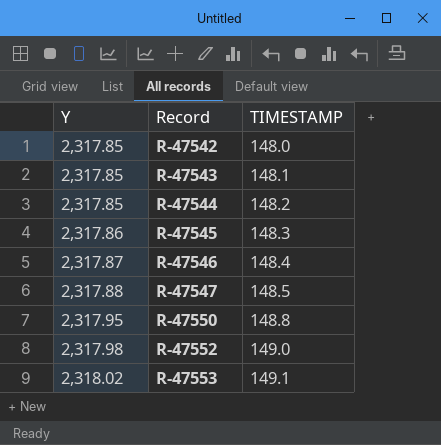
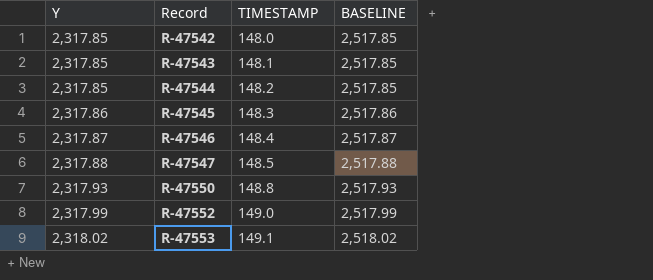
column BASELINE | formula: none -> [Y] + 200
R-47550 | Y: 2,317.95 -> 2,317.93
R-47552 | Y: 2,317.98 -> 2,317.99

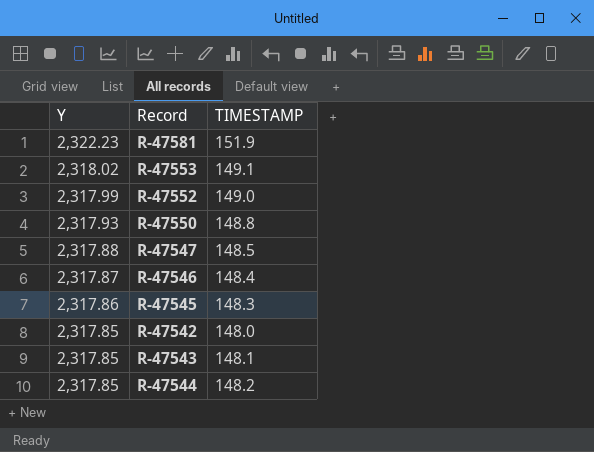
row order: Y ascending -> Y descending
column BASELINE | formula: [Y] + 200 -> none
row R-47581: none -> 2,322.23 | 151.9

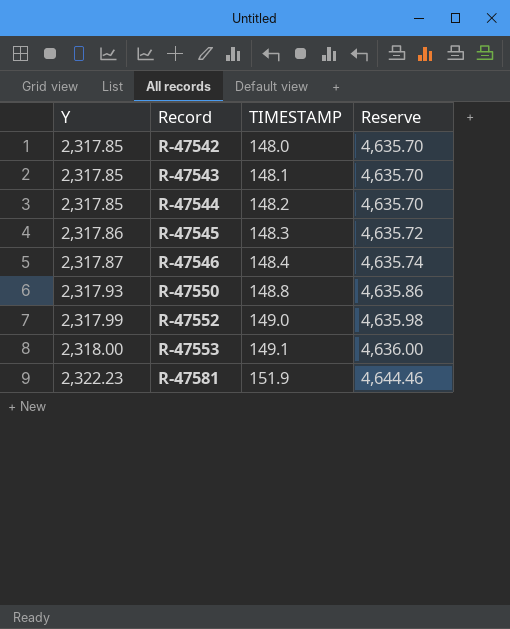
row order: Y descending -> Y ascending
column Reserve | formula: none -> [Y] * 2
row R-47547: 2,317.88 | 148.5 -> none
R-47553 | Y: 2,318.02 -> 2,318.00

